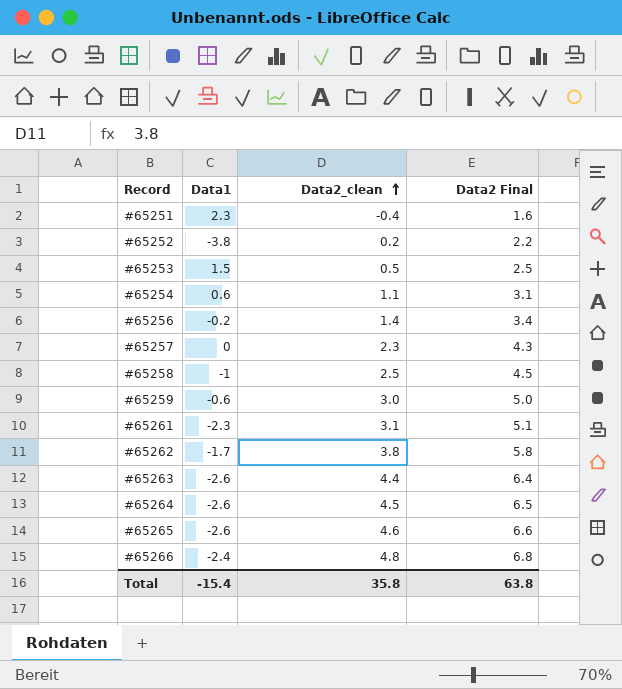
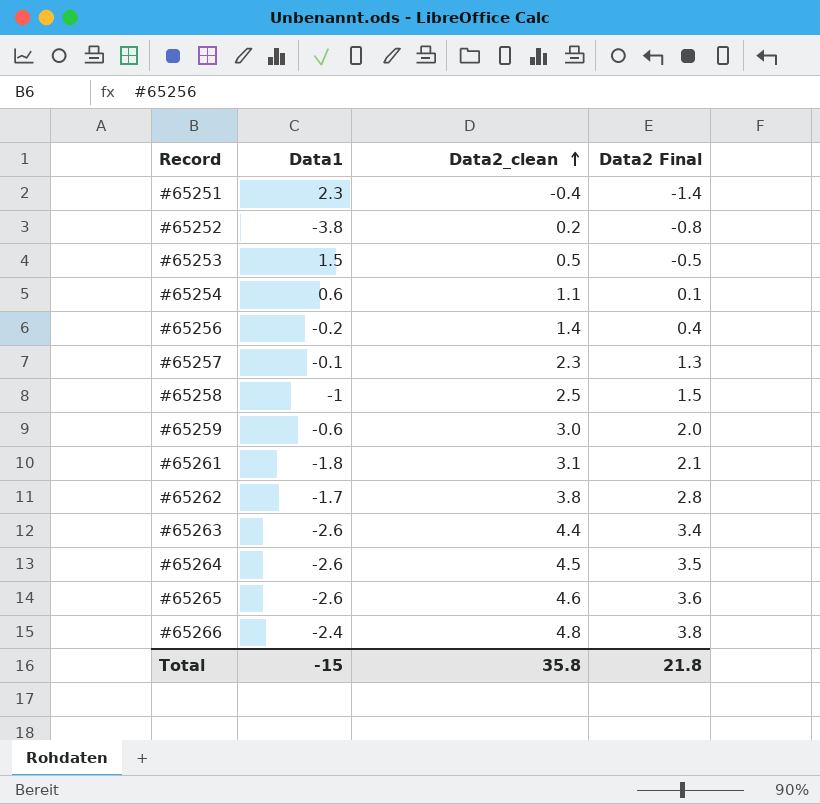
column Data2 Final | formula: [Data2_clean] + 2 -> [Data2_clean] - 1
#65257 | Data1: 0 -> -0.1
#65261 | Data1: -2.3 -> -1.8
Total | Data1: -15.4 -> -15
Total | Data2 Final: 63.8 -> 21.8

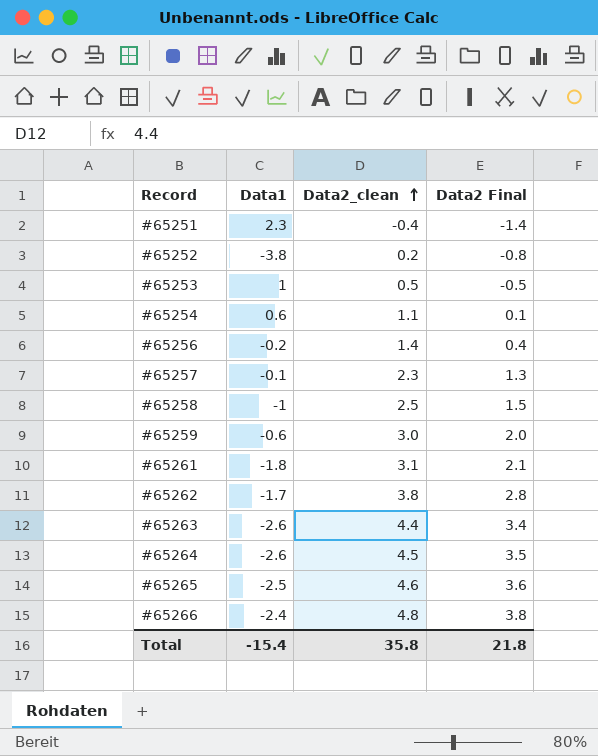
#65253 | Data1: 1.5 -> 1
#65265 | Data1: -2.6 -> -2.5
Total | Data1: -15 -> -15.4

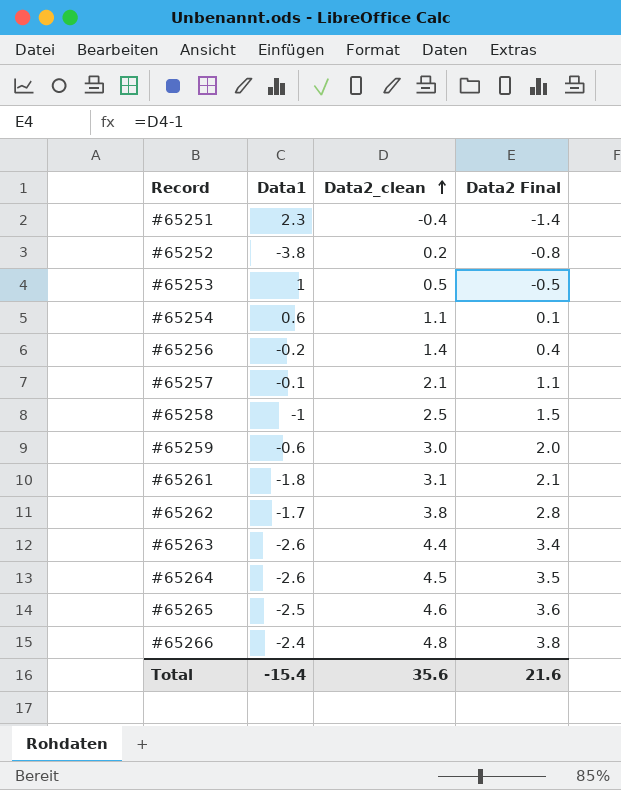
#65257 | Data2_clean: 2.3 -> 2.1
#65257 | Data2 Final: 1.3 -> 1.1
Total | Data2_clean: 35.8 -> 35.6
Total | Data2 Final: 21.8 -> 21.6

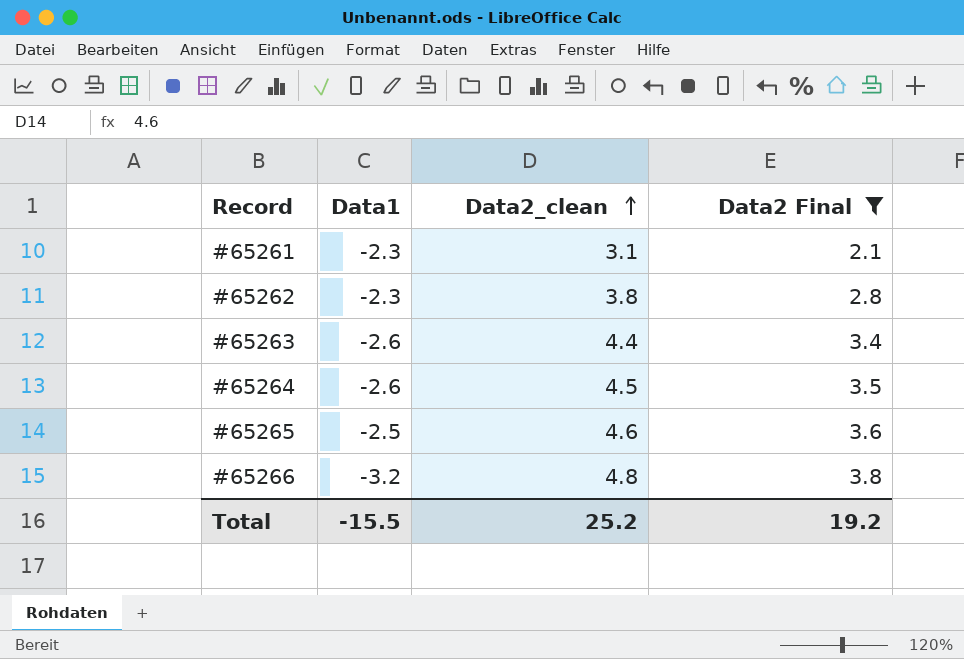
filter: none -> Data2 Final >= 2.1
#65261 | Data1: -1.8 -> -2.3
#65262 | Data1: -1.7 -> -2.3
#65266 | Data1: -2.4 -> -3.2
Total | Data1: -15.4 -> -15.5
Total | Data2_clean: 35.6 -> 25.2
Total | Data2 Final: 21.6 -> 19.2

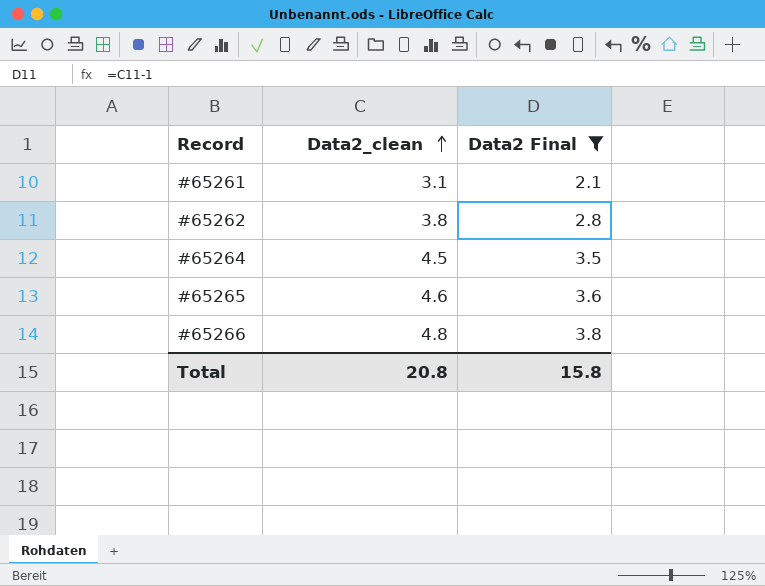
column Data1 | position: 2 -> none
row #65263: -2.6 | 4.4 | 3.4 -> none
Total | Data2_clean: 25.2 -> 20.8
Total | Data2 Final: 19.2 -> 15.8

